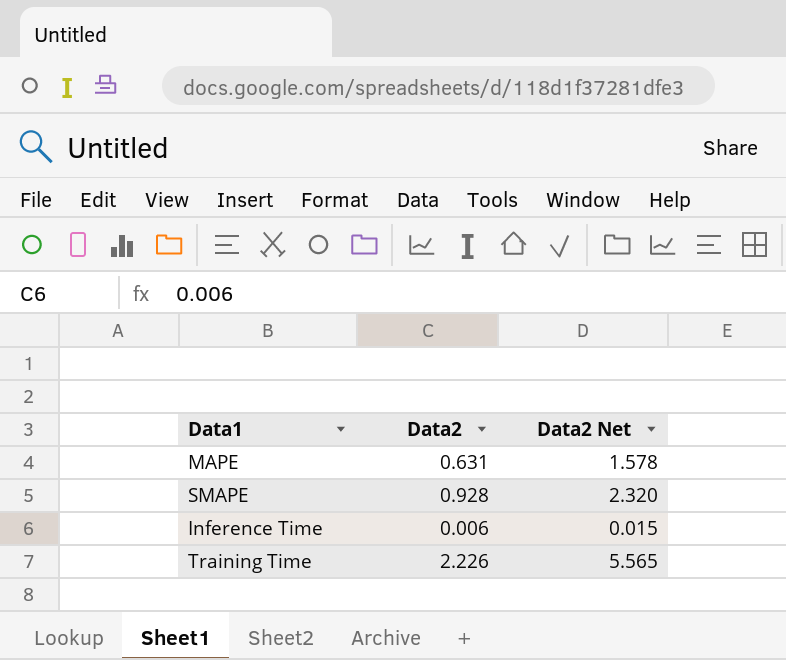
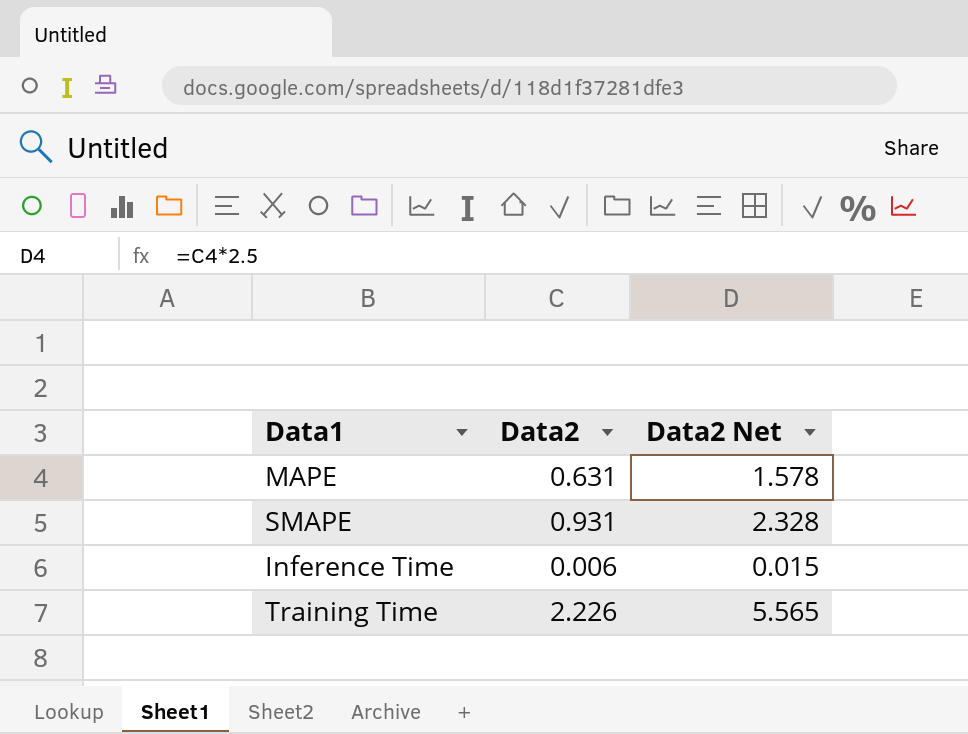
SMAPE | Data2: 0.928 -> 0.931
SMAPE | Data2 Net: 2.320 -> 2.328

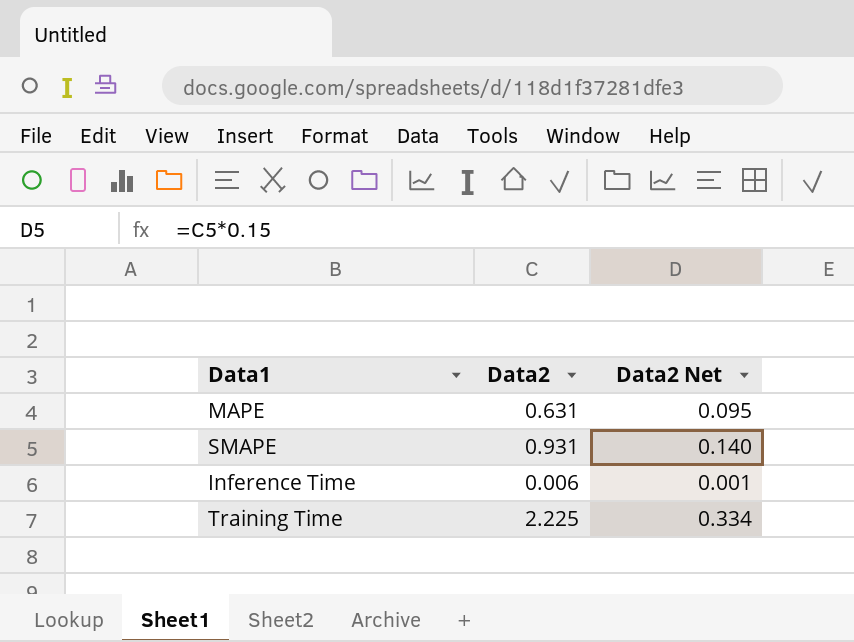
column Data2 Net | formula: [Data2] * 2.5 -> [Data2] * 0.15
Training Time | Data2: 2.226 -> 2.225

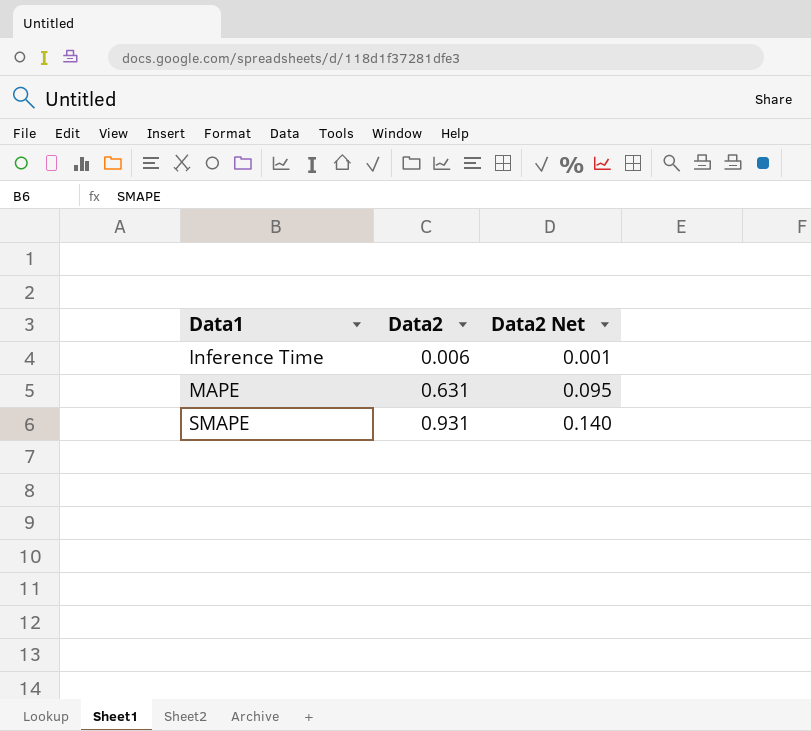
row order: none -> Data1 ascending
row Training Time: 2.225 | 0.334 -> none

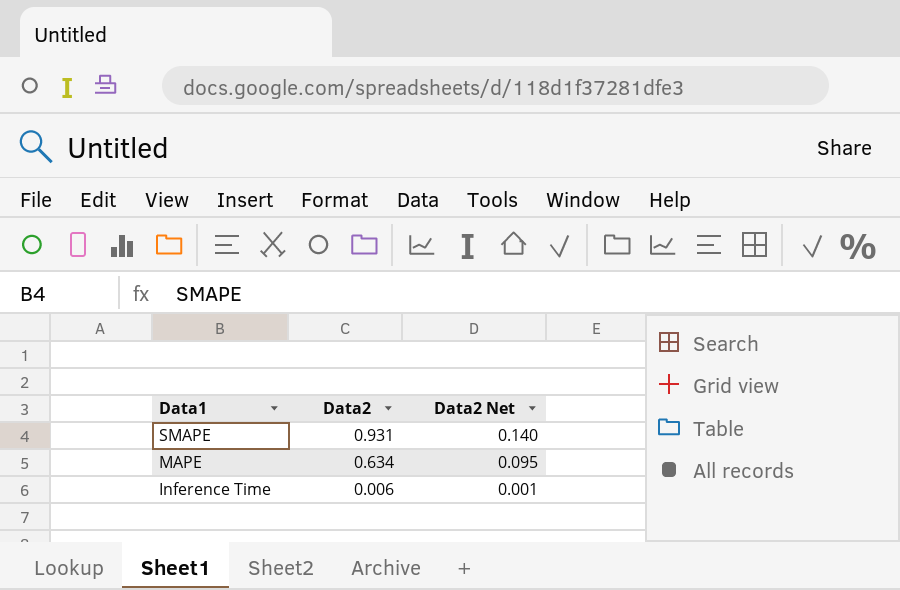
row order: Data1 ascending -> Data1 descending
MAPE | Data2: 0.631 -> 0.634

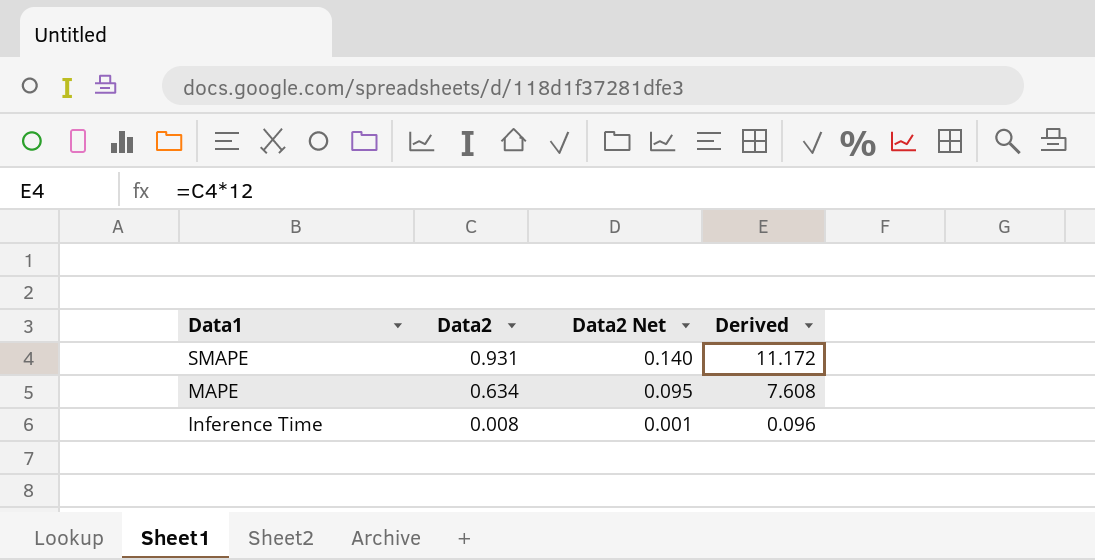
column Derived | formula: none -> [Data2] * 12
Inference Time | Data2: 0.006 -> 0.008

